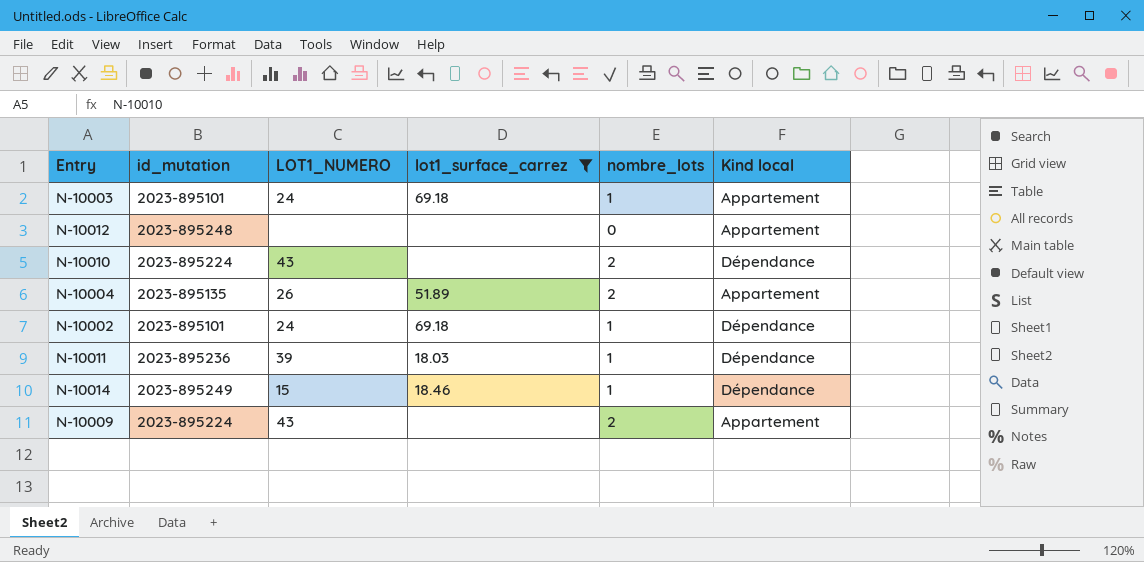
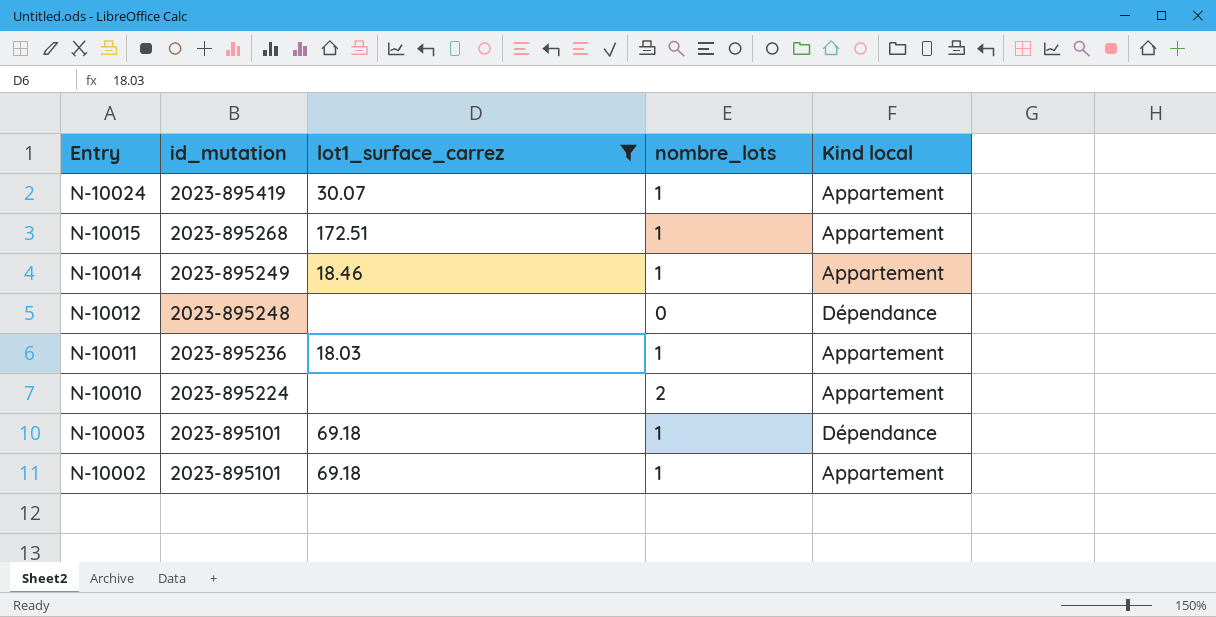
row order: none -> Entry descending
column LOT1_NUMERO | position: 3 -> none
row N-10004: 2023-895135 | 26 | 51.89 | 2 | Appartement -> none
row N-10009: 2023-895224 | 43 | none | 2 | Appartement -> none
row N-10024: none -> 2023-895419 | 30.07 | 1 | Appartement
row N-10015: none -> 2023-895268 | 172.51 | 1 | Appartement
N-10014 | Kind local: Dépendance -> Appartement
N-10012 | Kind local: Appartement -> Dépendance
N-10011 | Kind local: Dépendance -> Appartement
N-10010 | Kind local: Dépendance -> Appartement
N-10003 | Kind local: Appartement -> Dépendance
N-10002 | Kind local: Dépendance -> Appartement

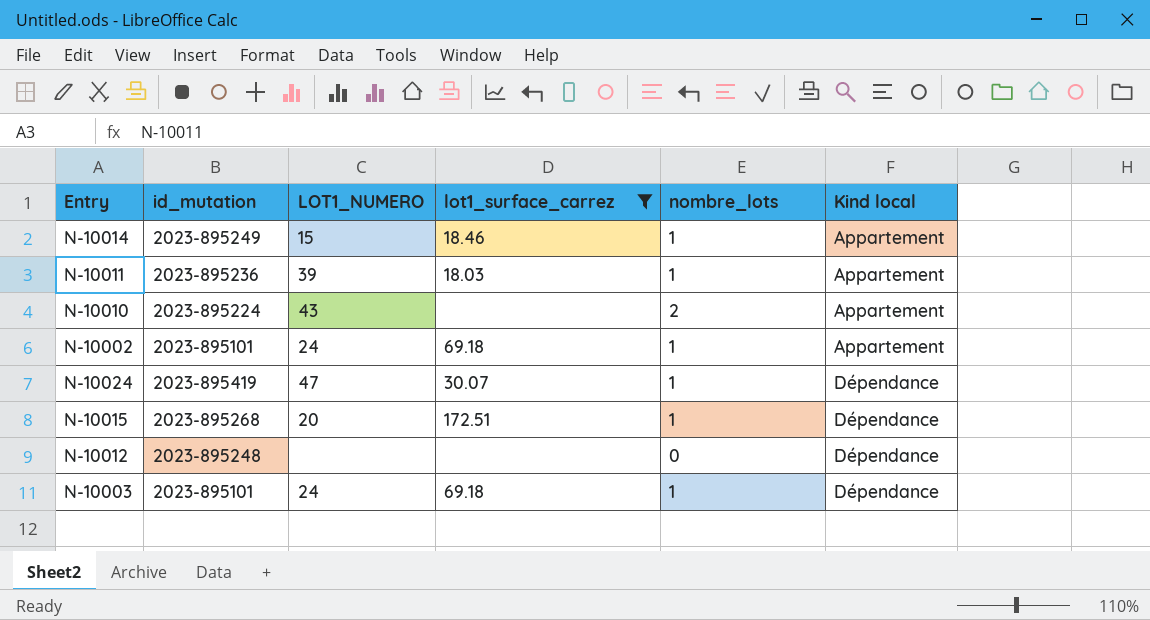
row order: Entry descending -> Kind local ascending
column LOT1_NUMERO | position: none -> 3
N-10024 | Kind local: Appartement -> Dépendance
N-10015 | Kind local: Appartement -> Dépendance

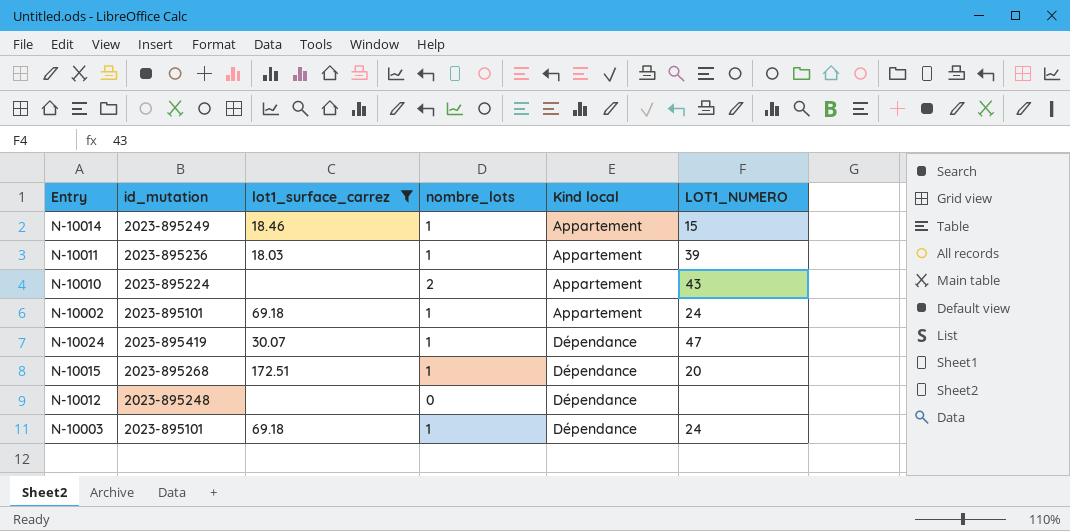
column LOT1_NUMERO | position: 3 -> 6

